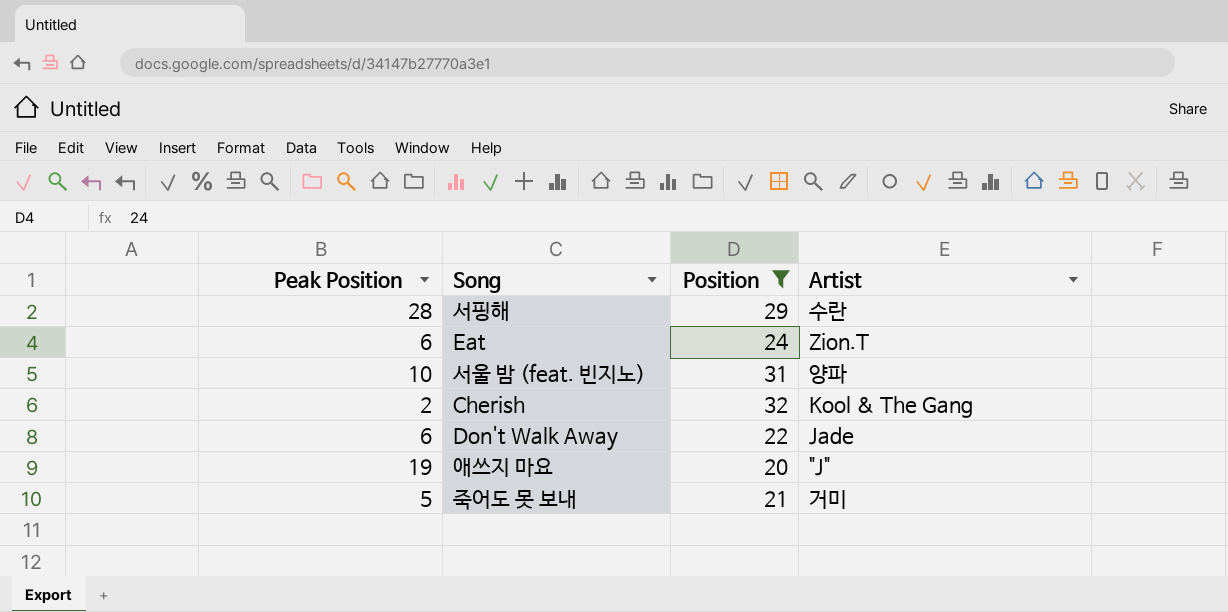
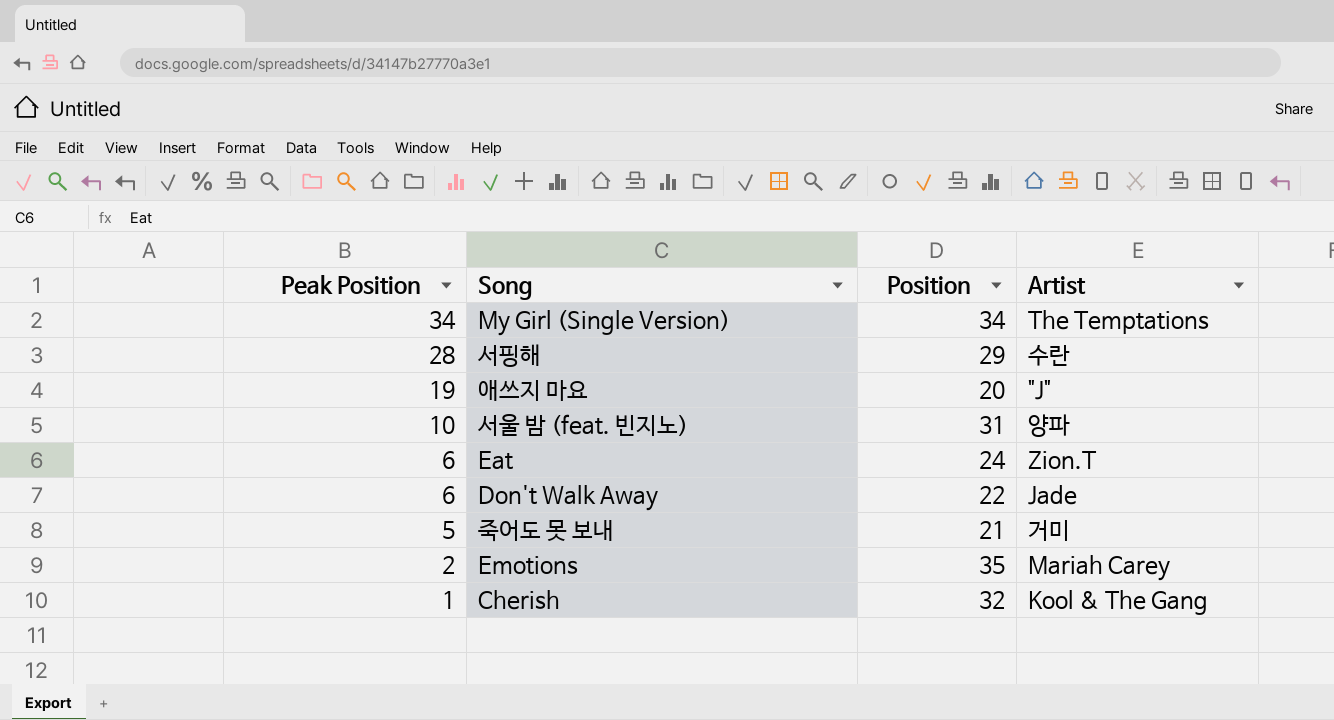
filter: Position <= 32 -> none
row order: none -> Peak Position descending
Cherish | Peak Position: 2 -> 1

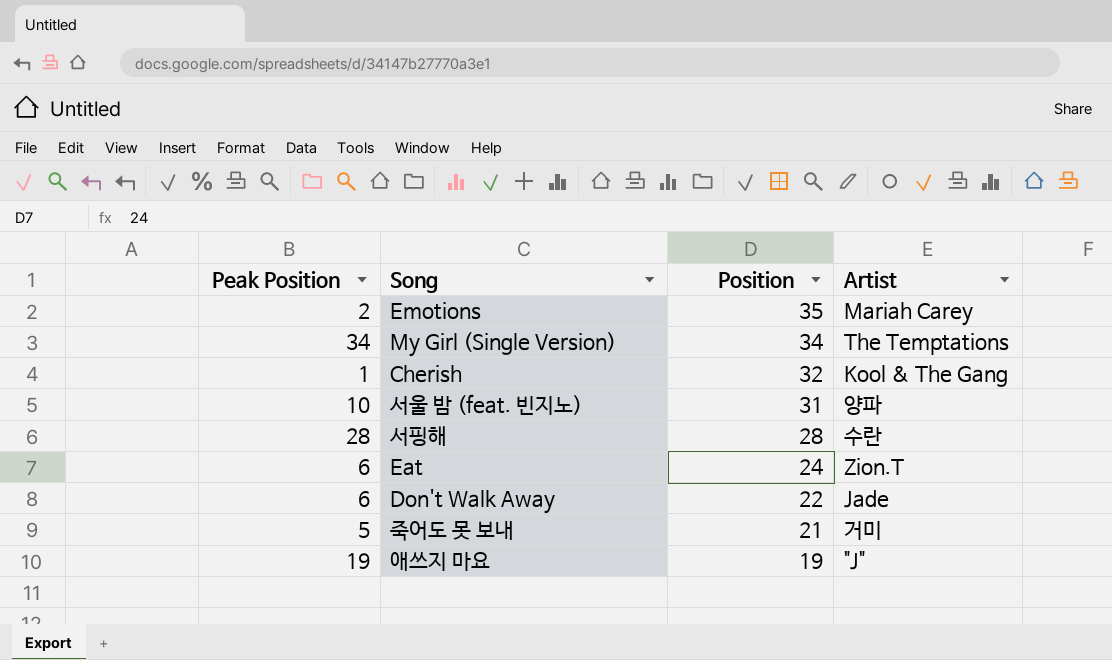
row order: Peak Position descending -> Position descending
서핑해 | Position: 29 -> 28
애쓰지 마요 | Position: 20 -> 19

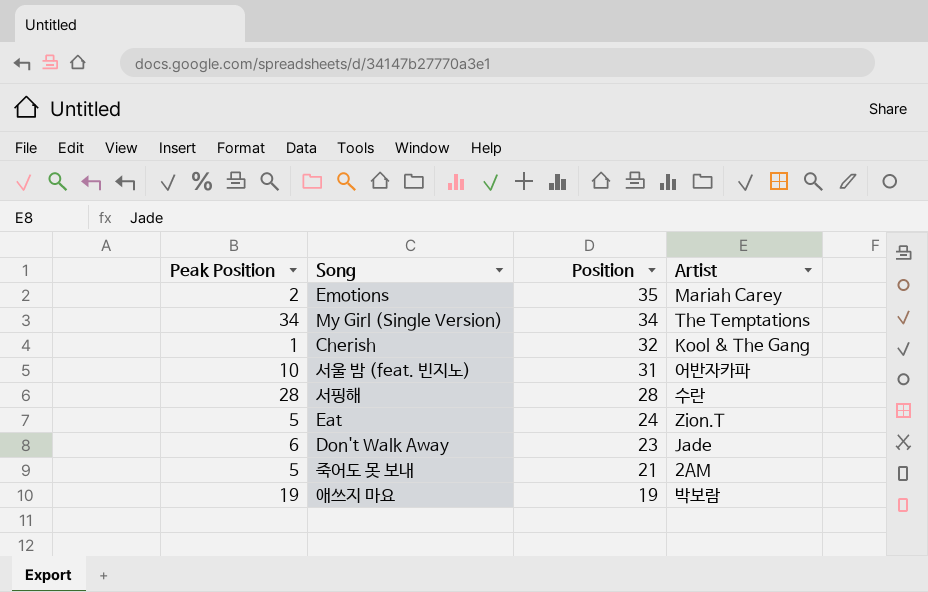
서울 밤 (feat. 빈지노) | Artist: 양파 -> 어반자카파
Eat | Peak Position: 6 -> 5
Don't Walk Away | Position: 22 -> 23
죽어도 못 보내 | Artist: 거미 -> 2AM
애쓰지 마요 | Artist: "J" -> 박보람

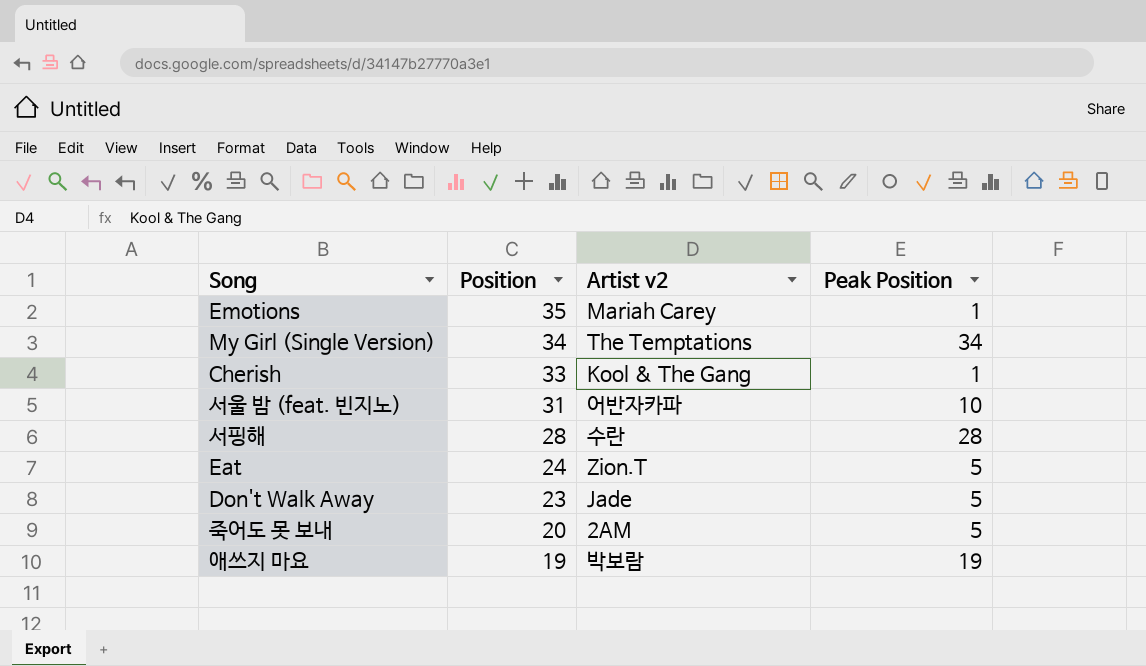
column name: Artist -> Artist v2
column Peak Position | position: 1 -> 4
Emotions | Peak Position: 2 -> 1
Cherish | Position: 32 -> 33
Don't Walk Away | Peak Position: 6 -> 5
죽어도 못 보내 | Position: 21 -> 20

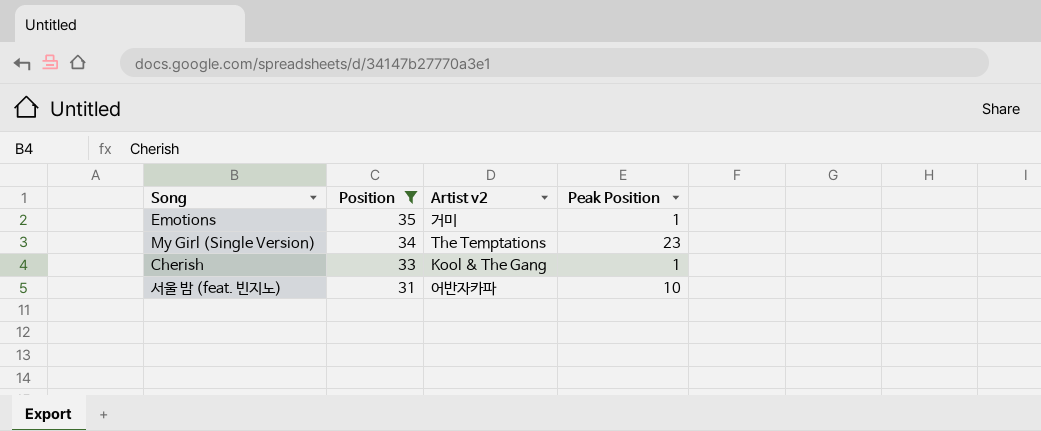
filter: none -> Position >= 31
Emotions | Artist v2: Mariah Carey -> 거미
My Girl (Single Version) | Peak Position: 34 -> 23

